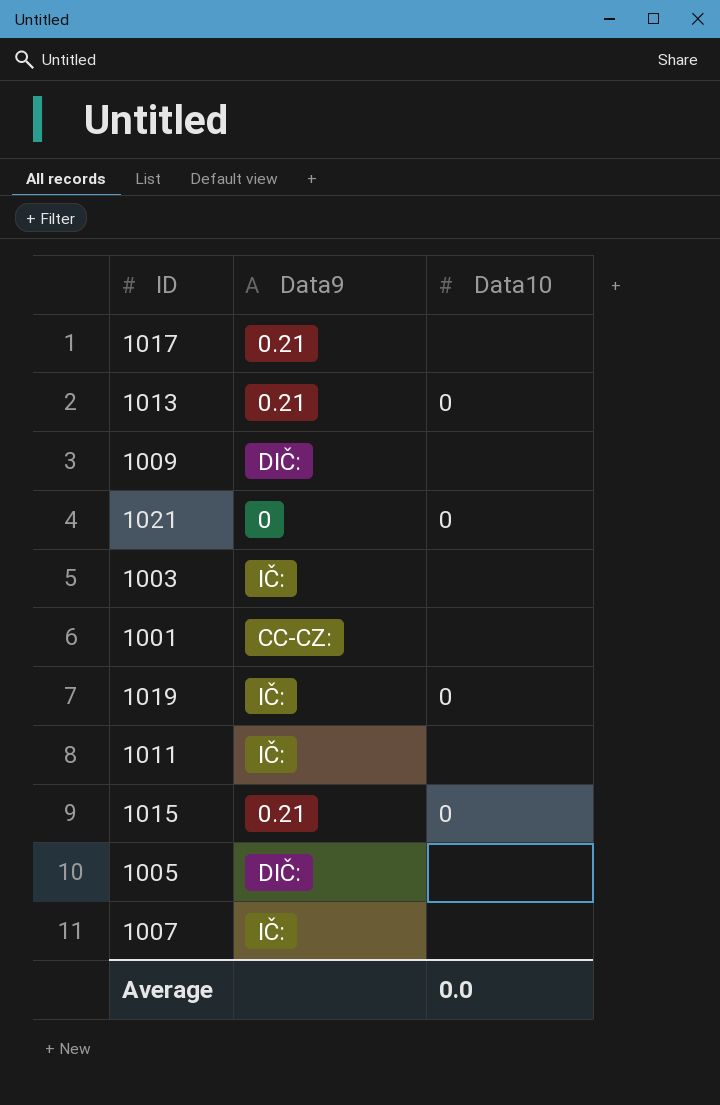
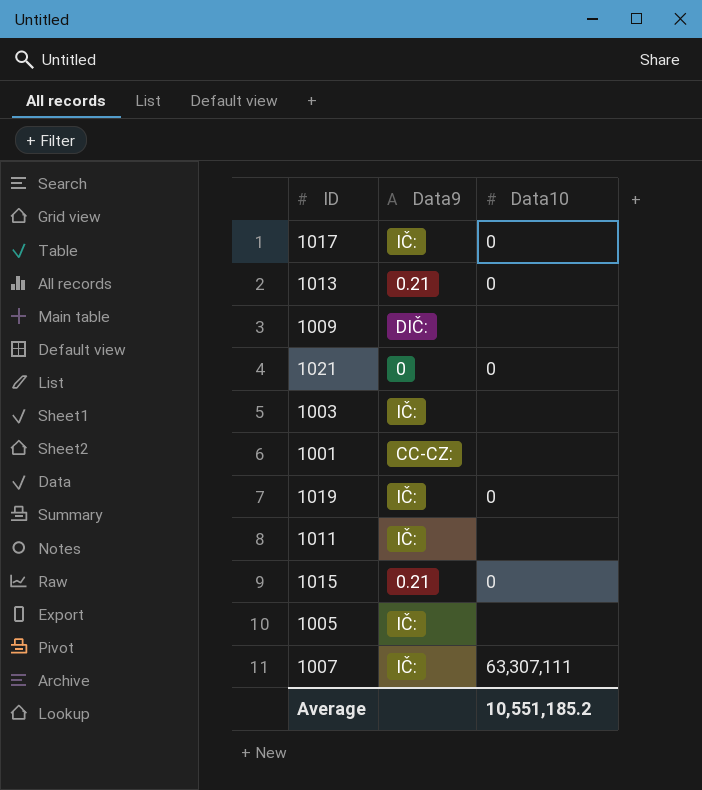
1017 | Data9: 0.21 -> IČ:
1017 | Data10: none -> 0
1005 | Data9: DIČ: -> IČ:
1007 | Data10: none -> 63,307,111
Average | Data10: 0.0 -> 10,551,185.2

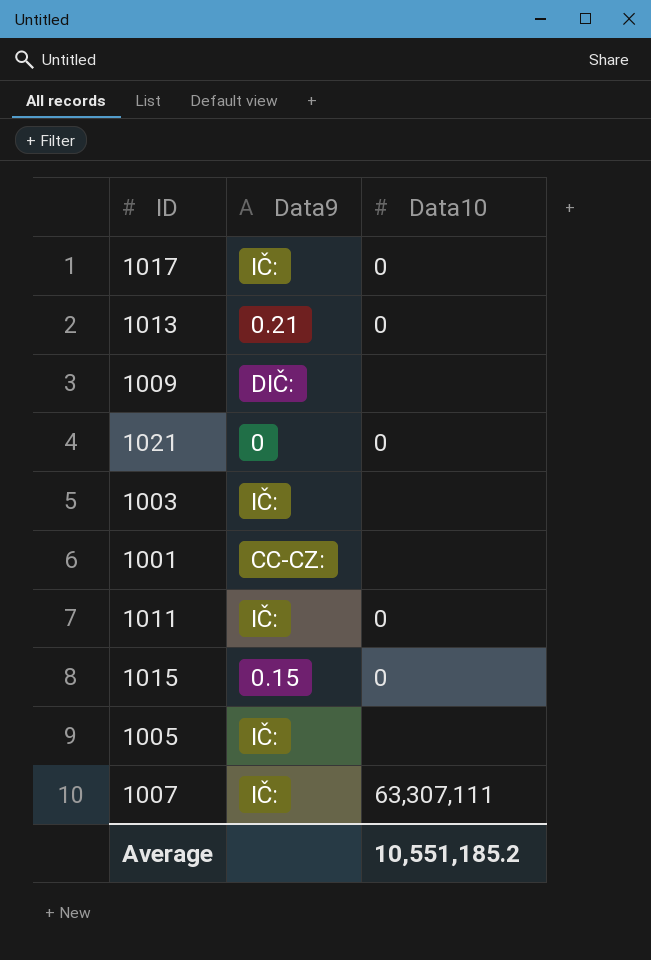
row 1019: IČ: | 0 -> none
1011 | Data10: none -> 0
1015 | Data9: 0.21 -> 0.15

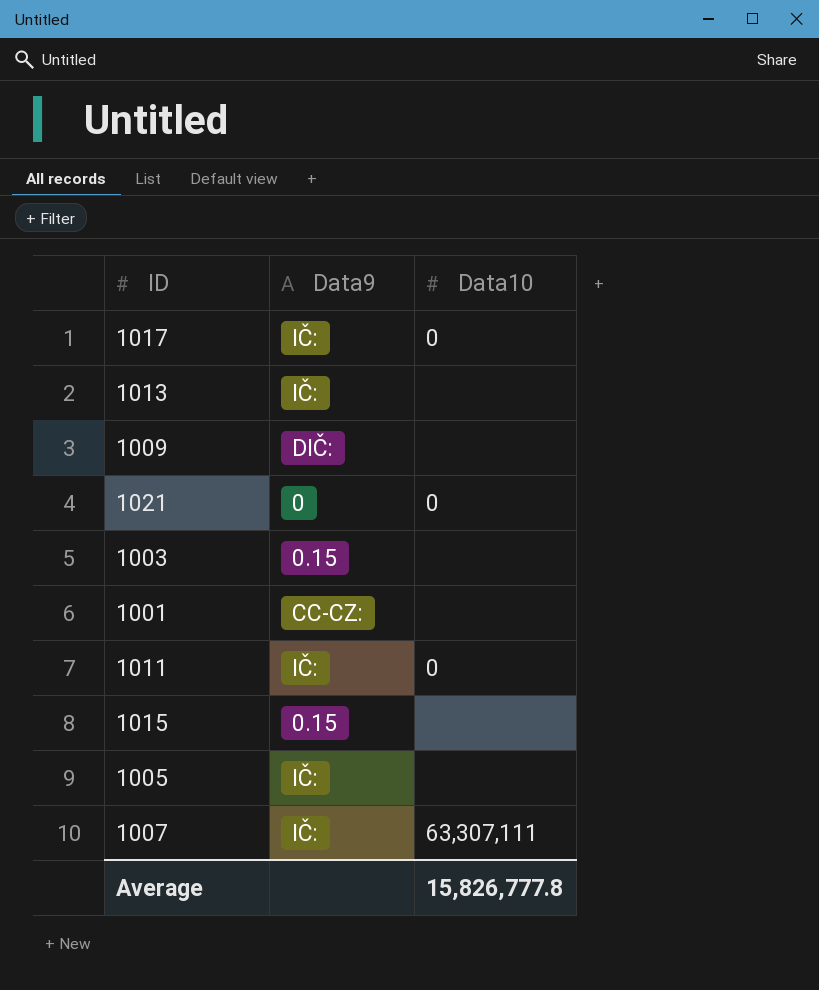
1013 | Data9: 0.21 -> IČ:
1013 | Data10: 0 -> none
1003 | Data9: IČ: -> 0.15
1015 | Data10: 0 -> none
Average | Data10: 10,551,185.2 -> 15,826,777.8

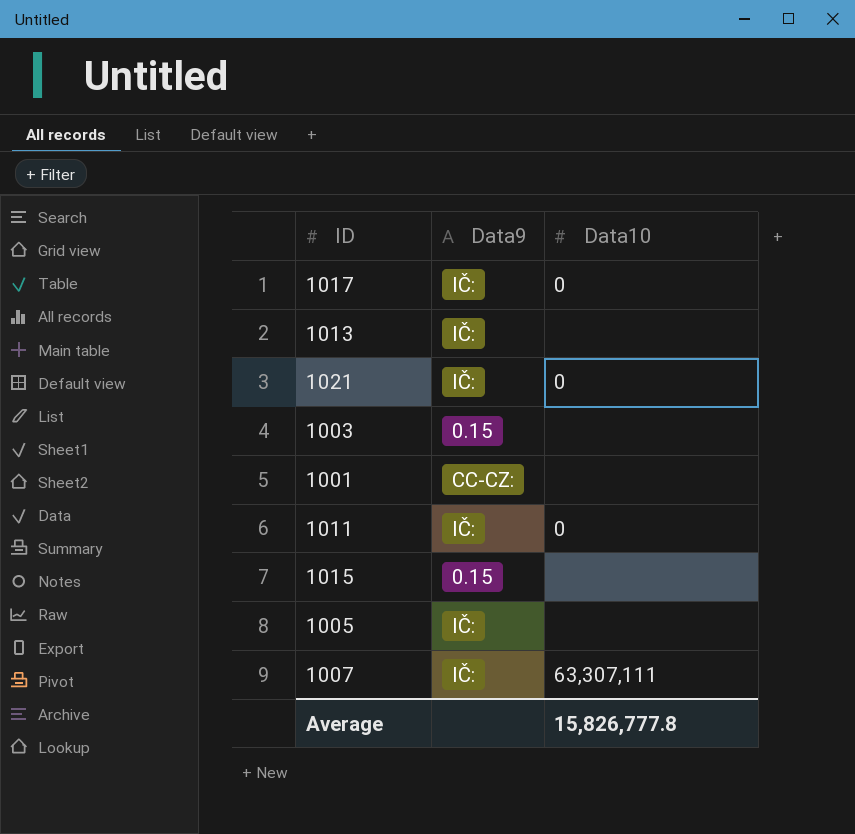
row 1009: DIČ: | none -> none
1021 | Data9: 0 -> IČ:

